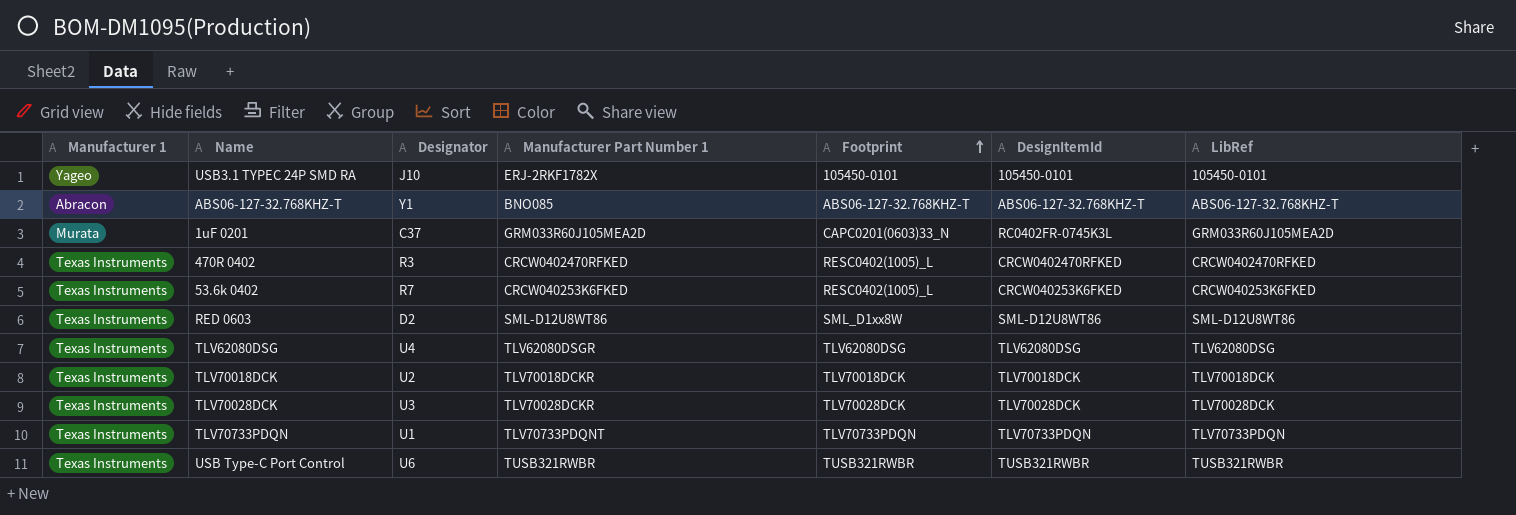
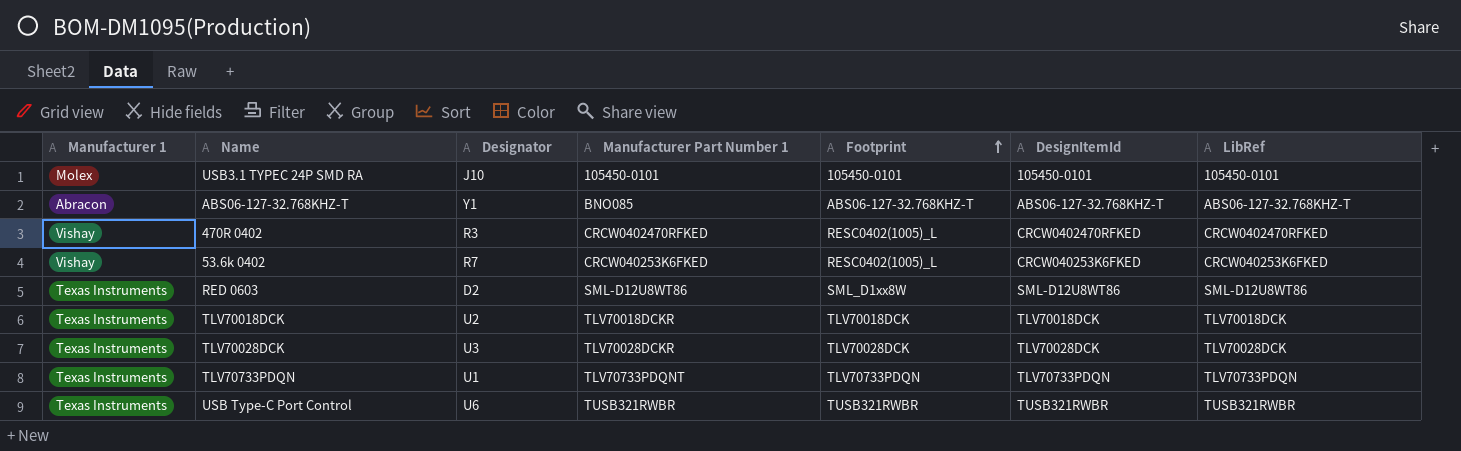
row 1uF 0201: Murata | C37 | GRM033R60J105MEA2D | CAPC0201(0603)33_N | RC0402FR-0745K3L | GRM033R60J105MEA2D -> none
row TLV62080DSG: Texas Instruments | U4 | TLV62080DSGR | TLV62080DSG | TLV62080DSG | TLV62080DSG -> none
USB3.1 TYPEC 24P SMD RA | Manufacturer 1: Yageo -> Molex
USB3.1 TYPEC 24P SMD RA | Manufacturer Part Number 1: ERJ-2RKF1782X -> 105450-0101
470R 0402 | Manufacturer 1: Texas Instruments -> Vishay
53.6k 0402 | Manufacturer 1: Texas Instruments -> Vishay

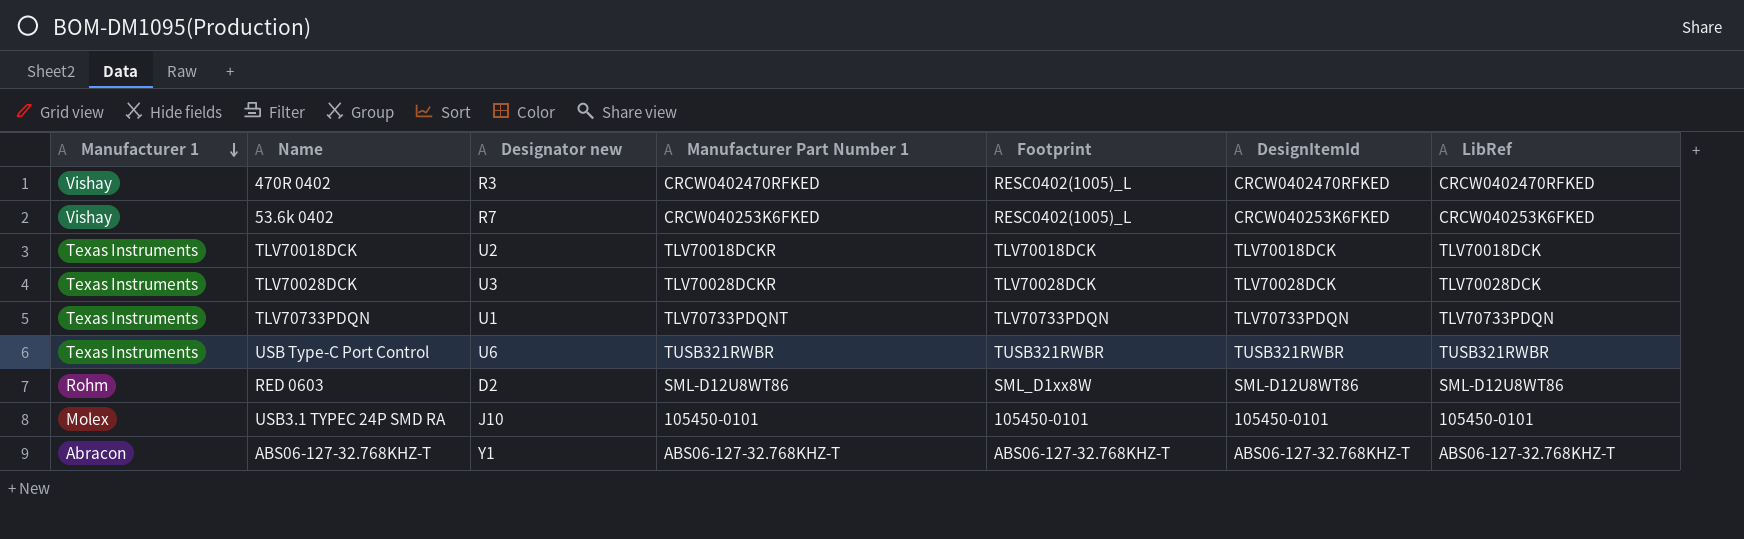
row order: Footprint ascending -> Manufacturer 1 descending
column name: Designator -> Designator new
RED 0603 | Manufacturer 1: Texas Instruments -> Rohm
ABS06-127-32.768KHZ-T | Manufacturer Part Number 1: BNO085 -> ABS06-127-32.768KHZ-T

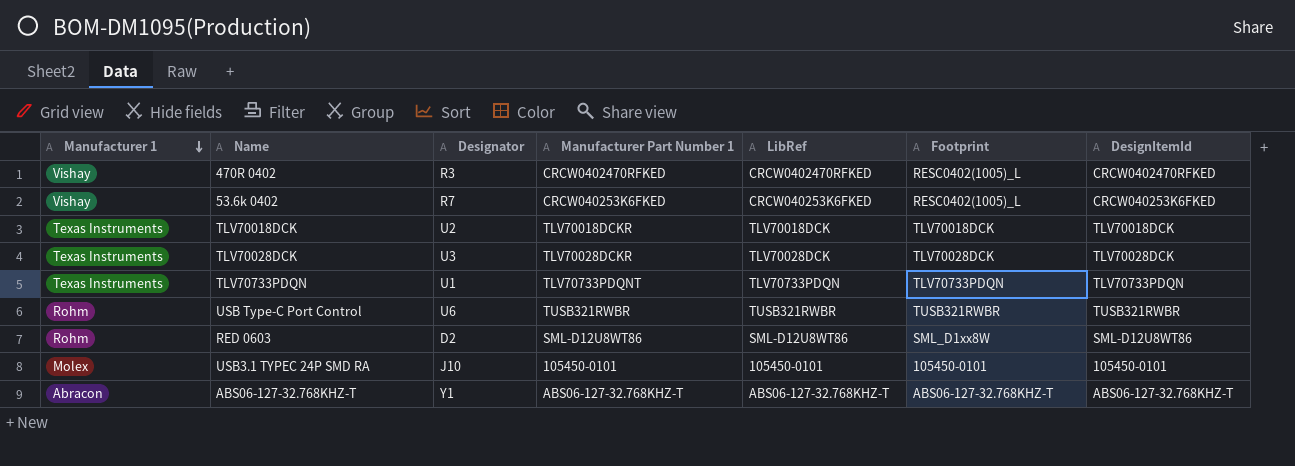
column name: Designator new -> Designator
column LibRef | position: 7 -> 5
USB Type-C Port Control | Manufacturer 1: Texas Instruments -> Rohm

